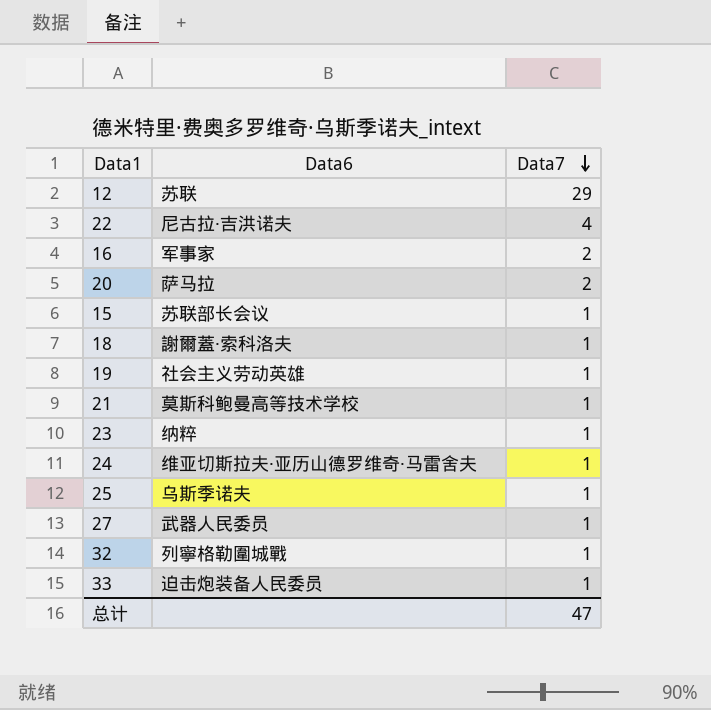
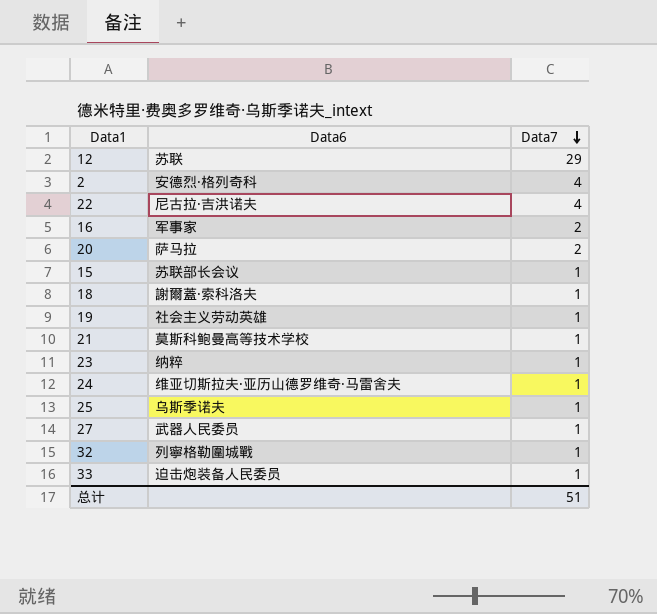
row 2: none -> 安德烈·格列奇科 | 4
总计 | Data7: 47 -> 51

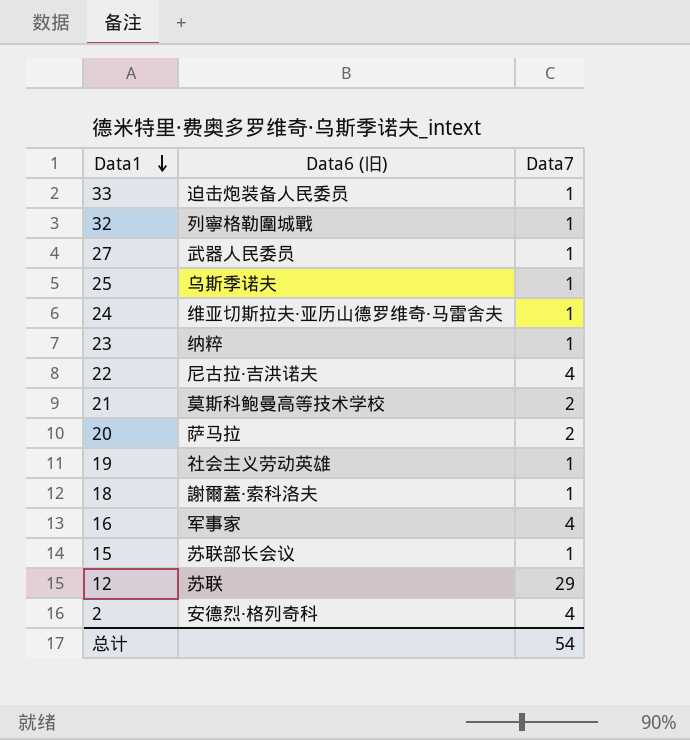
row order: Data7 descending -> Data1 descending
column name: Data6 -> Data6 (旧)
21 | Data7: 1 -> 2
16 | Data7: 2 -> 4
总计 | Data7: 51 -> 54

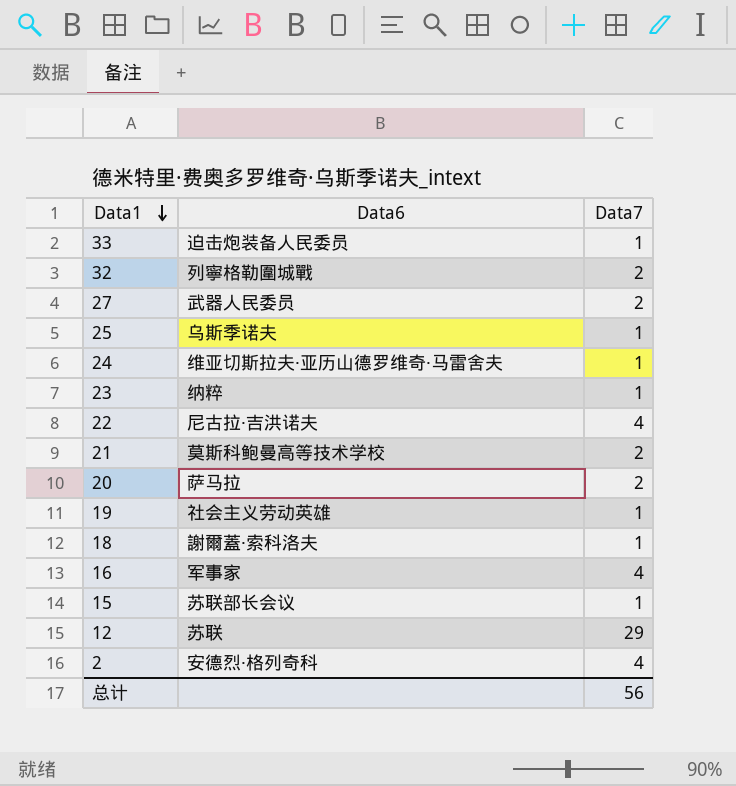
column name: Data6 (旧) -> Data6
32 | Data7: 1 -> 2
27 | Data7: 1 -> 2
总计 | Data7: 54 -> 56

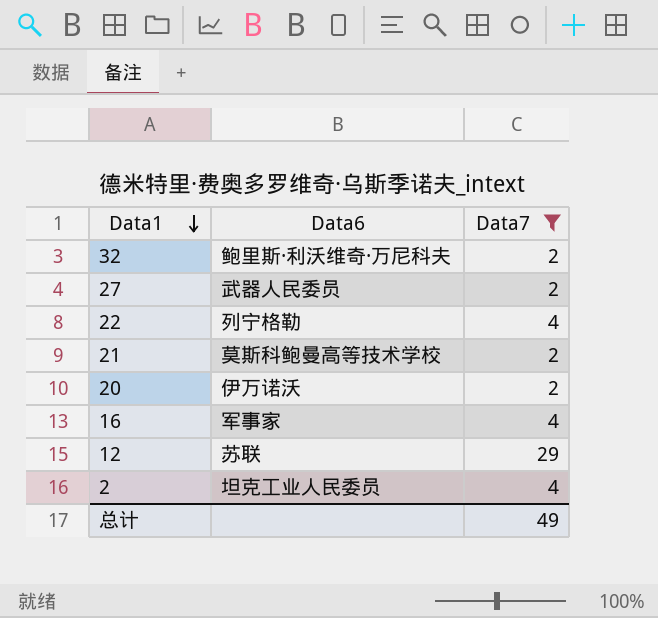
filter: none -> Data7 != 1
32 | Data6: 列寧格勒圍城戰 -> 鲍里斯·利沃维奇·万尼科夫
22 | Data6: 尼古拉·吉洪诺夫 -> 列宁格勒
20 | Data6: 萨马拉 -> 伊万诺沃
2 | Data6: 安德烈·格列奇科 -> 坦克工业人民委员
总计 | Data7: 56 -> 49

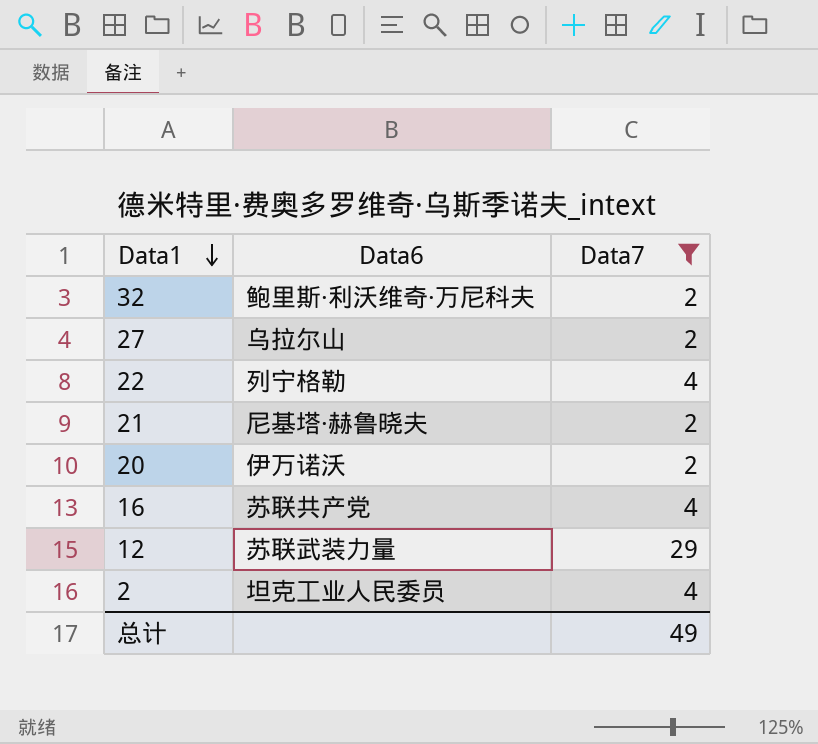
27 | Data6: 武器人民委员 -> 乌拉尔山
21 | Data6: 莫斯科鲍曼高等技术学校 -> 尼基塔·赫鲁晓夫
16 | Data6: 军事家 -> 苏联共产党
12 | Data6: 苏联 -> 苏联武装力量

